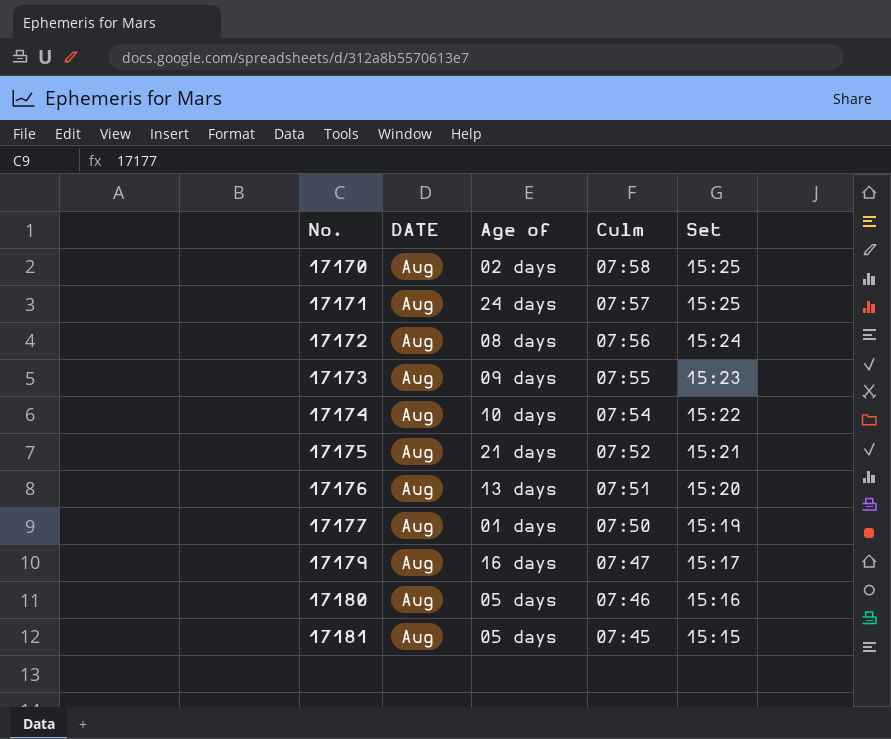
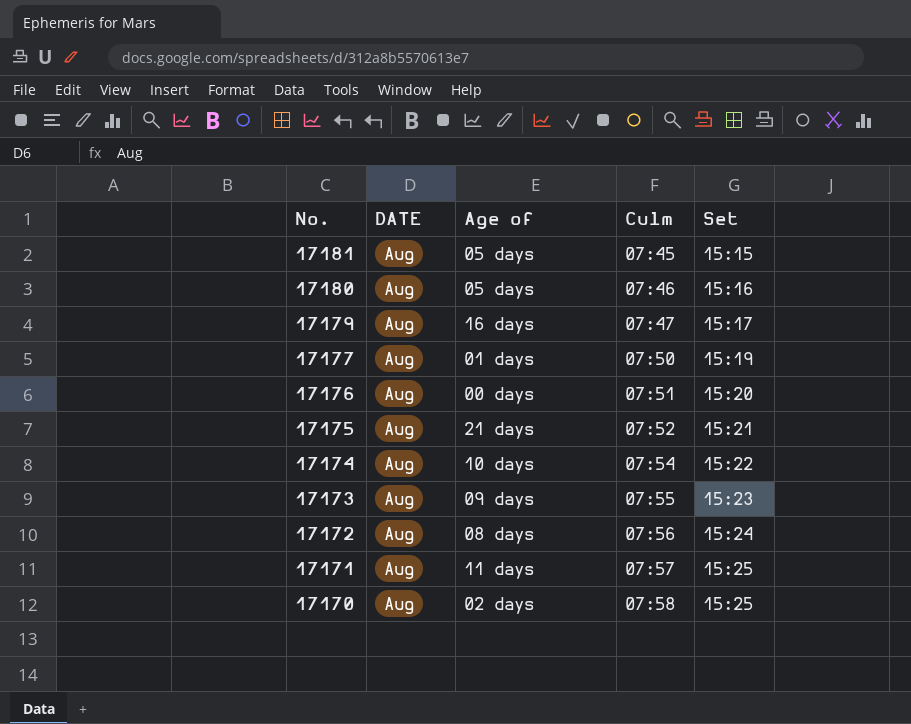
row order: No. ascending -> No. descending
17176 | Age of: 13 days -> 00 days
17171 | Age of: 24 days -> 11 days

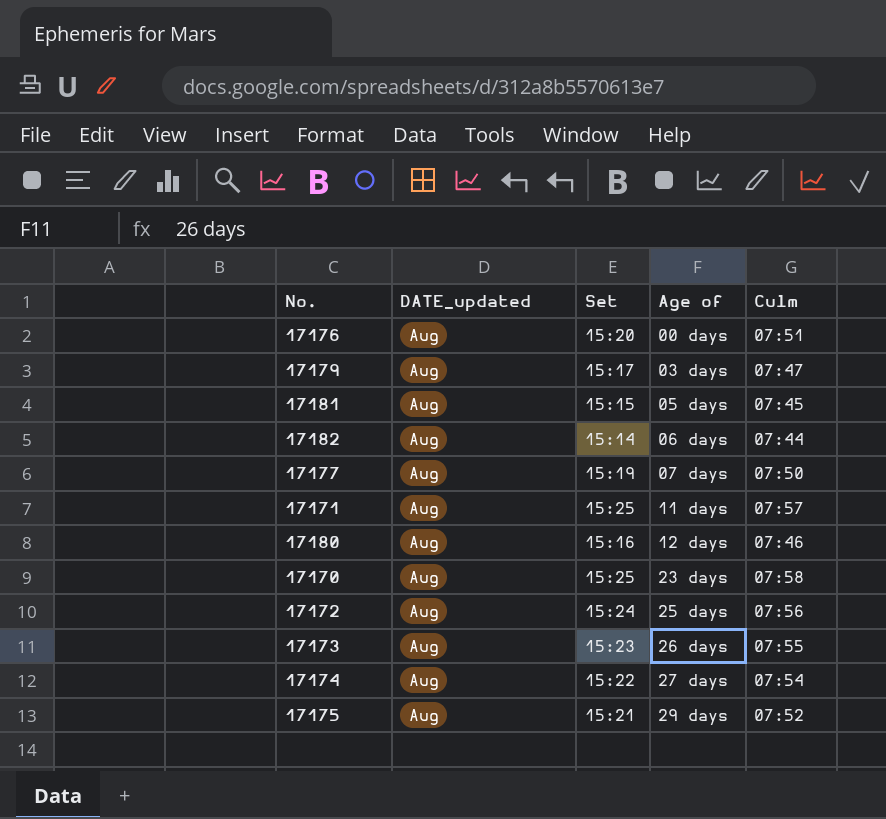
row order: No. descending -> Age of ascending
column name: DATE -> DATE_updated
column Set | position: 5 -> 3
17179 | Age of: 16 days -> 03 days
row 17182: none -> Aug | 15:14 | 06 days | 07:44
17177 | Age of: 01 days -> 07 days
17180 | Age of: 05 days -> 12 days
17170 | Age of: 02 days -> 23 days
17172 | Age of: 08 days -> 25 days
17173 | Age of: 09 days -> 26 days
17174 | Age of: 10 days -> 27 days
17175 | Age of: 21 days -> 29 days

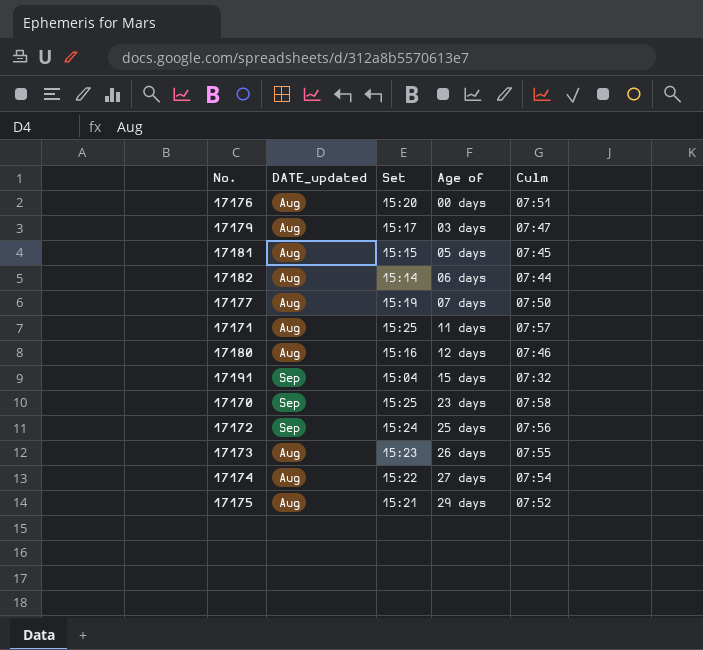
row 17191: none -> Sep | 15:04 | 15 days | 07:32
17170 | DATE_updated: Aug -> Sep
17172 | DATE_updated: Aug -> Sep

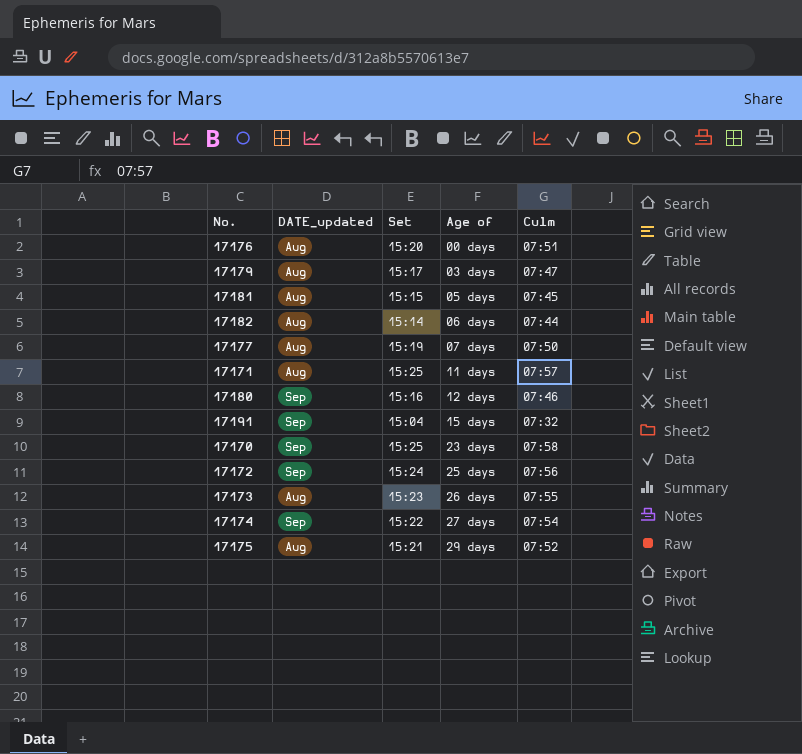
17180 | DATE_updated: Aug -> Sep
17174 | DATE_updated: Aug -> Sep

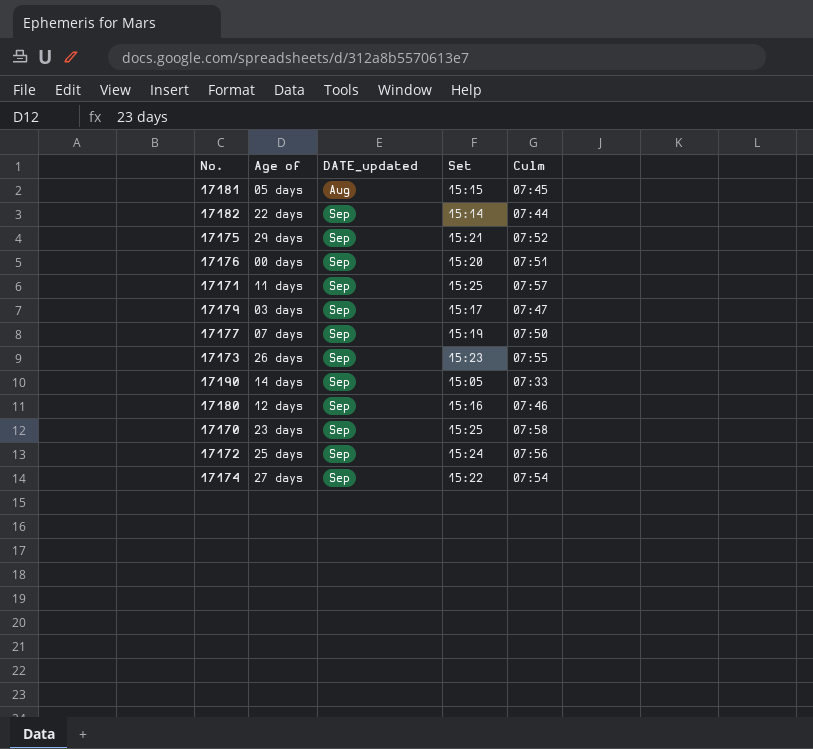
row order: Age of ascending -> DATE_updated ascending
column Age of | position: 4 -> 2
row 17191: Sep | 15:04 | 15 days | 07:32 -> none
17182 | Age of: 06 days -> 22 days
17182 | DATE_updated: Aug -> Sep
17175 | DATE_updated: Aug -> Sep
17176 | DATE_updated: Aug -> Sep
17171 | DATE_updated: Aug -> Sep
17179 | DATE_updated: Aug -> Sep
17177 | DATE_updated: Aug -> Sep
17173 | DATE_updated: Aug -> Sep
row 17190: none -> 14 days | Sep | 15:05 | 07:33

